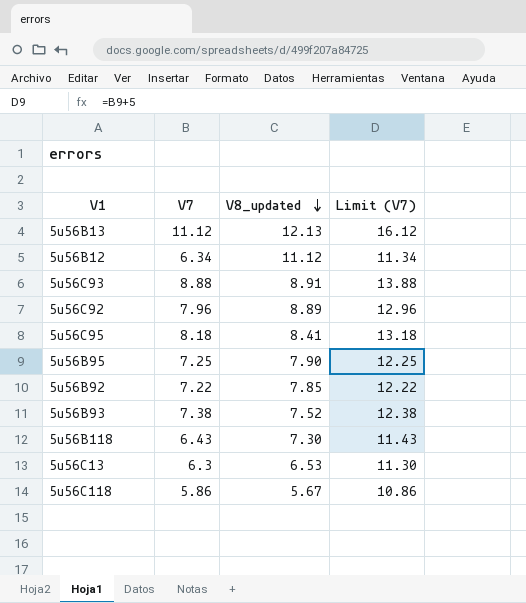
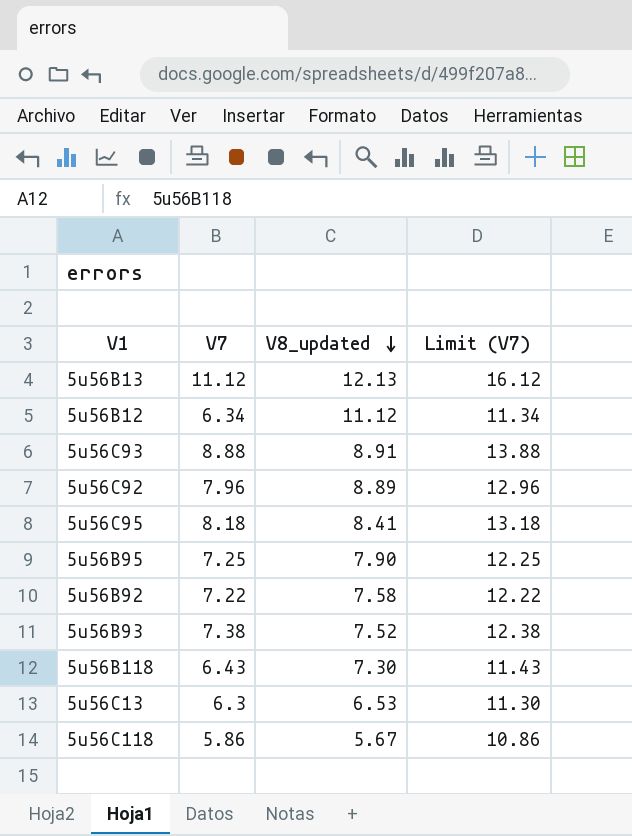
5u56B92 | V8_updated: 7.85 -> 7.58

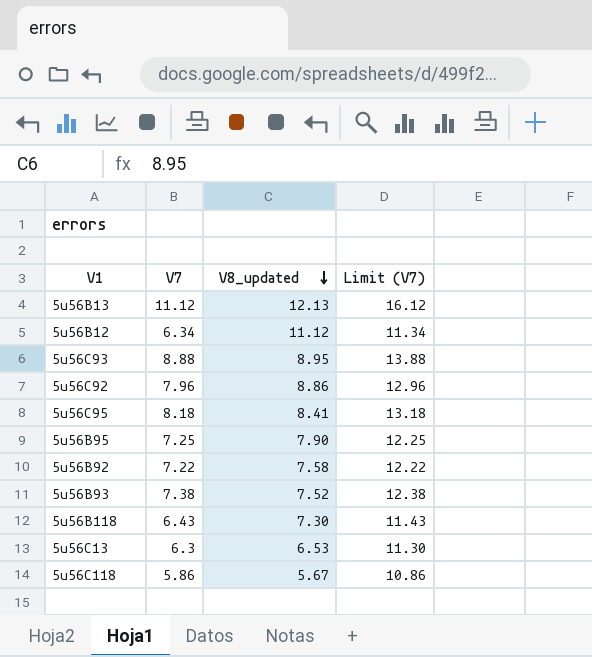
5u56C93 | V8_updated: 8.91 -> 8.95
5u56C92 | V8_updated: 8.89 -> 8.86

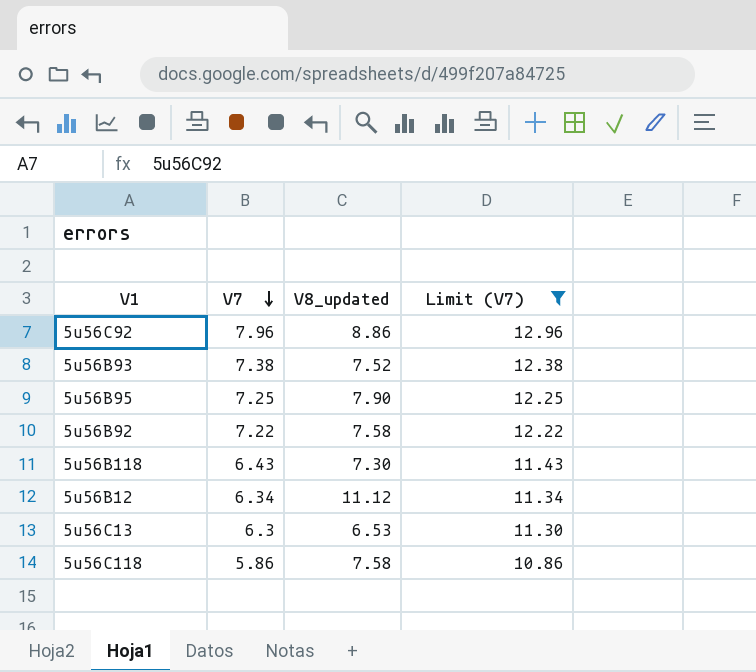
filter: none -> Limit (V7) <= 12.96
row order: V8_updated descending -> V7 descending
5u56C118 | V8_updated: 5.67 -> 7.58

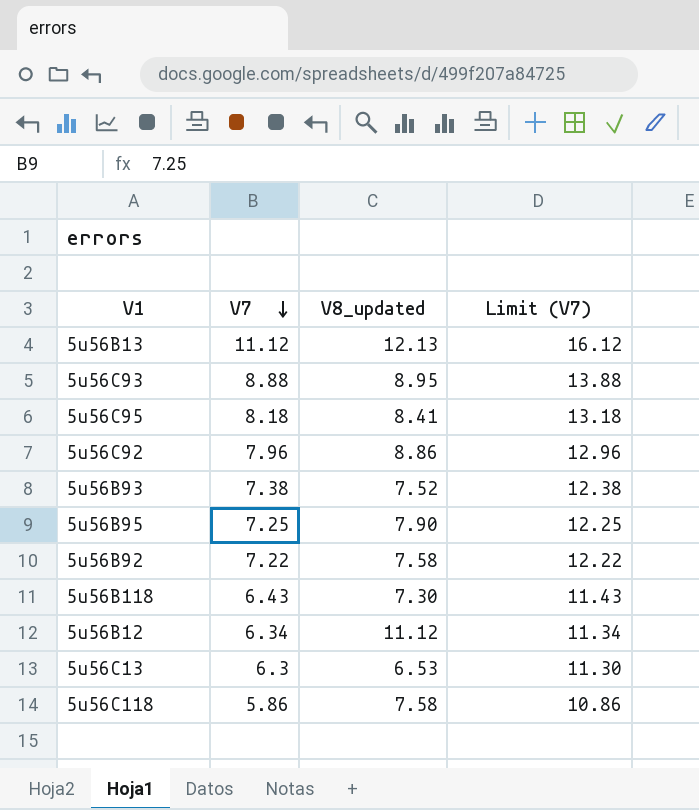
filter: Limit (V7) <= 12.96 -> none

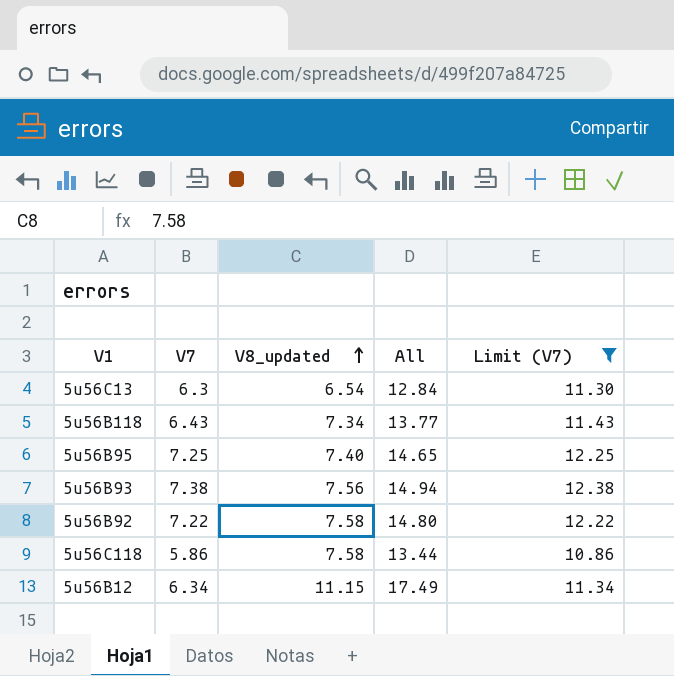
filter: none -> Limit (V7) <= 12.38
row order: V7 descending -> V8_updated ascending
column All | formula: none -> [V7] + [V8_updated]
5u56C13 | V8_updated: 6.53 -> 6.54
5u56B118 | V8_updated: 7.30 -> 7.34
5u56B95 | V8_updated: 7.90 -> 7.40
5u56B93 | V8_updated: 7.52 -> 7.56
5u56B12 | V8_updated: 11.12 -> 11.15

